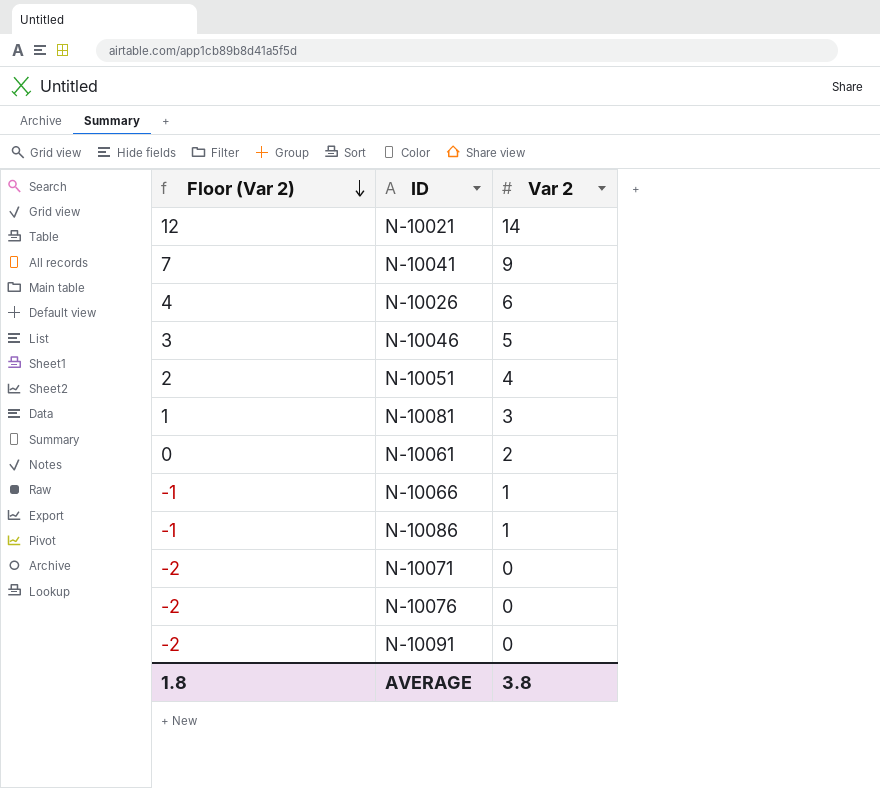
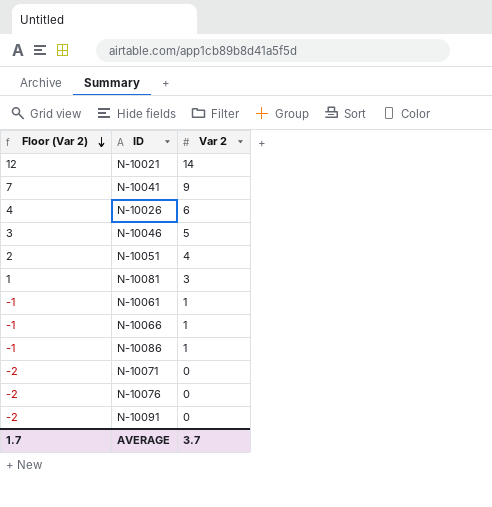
N-10061 | Floor (Var 2): 0 -> -1
N-10061 | Var 2: 2 -> 1
AVERAGE | Floor (Var 2): 1.8 -> 1.7
AVERAGE | Var 2: 3.8 -> 3.7

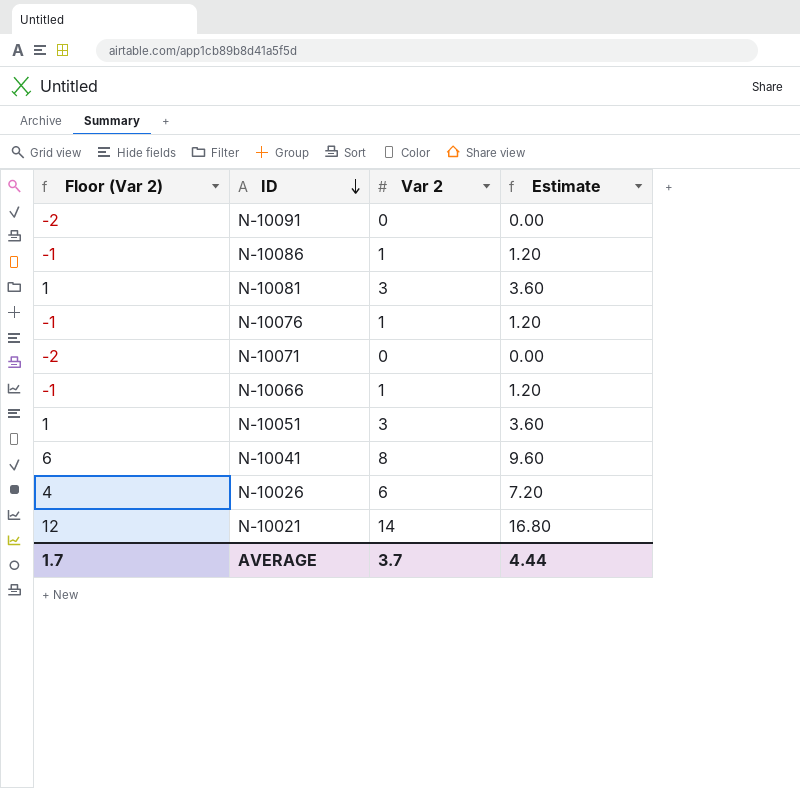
row order: Floor (Var 2) descending -> ID descending
column Estimate | formula: none -> [Var 2] * 1.2
row N-10046: 3 | 5 -> none
row N-10061: -1 | 1 -> none
N-10076 | Floor (Var 2): -2 -> -1
N-10076 | Var 2: 0 -> 1
N-10051 | Floor (Var 2): 2 -> 1
N-10051 | Var 2: 4 -> 3
N-10041 | Floor (Var 2): 7 -> 6
N-10041 | Var 2: 9 -> 8

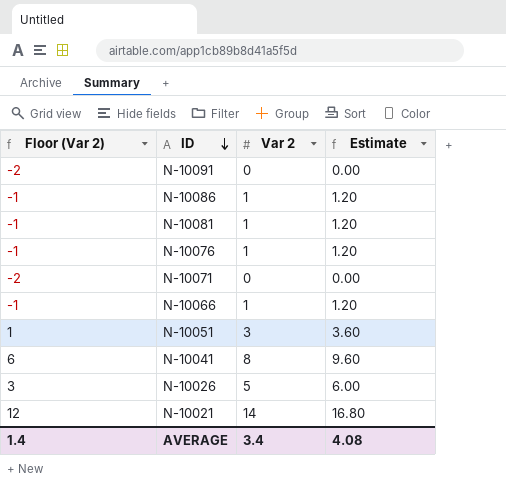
N-10081 | Floor (Var 2): 1 -> -1
N-10081 | Var 2: 3 -> 1
N-10081 | Estimate: 3.60 -> 1.20
N-10026 | Floor (Var 2): 4 -> 3
N-10026 | Var 2: 6 -> 5
N-10026 | Estimate: 7.20 -> 6.00
AVERAGE | Floor (Var 2): 1.7 -> 1.4
AVERAGE | Var 2: 3.7 -> 3.4
AVERAGE | Estimate: 4.44 -> 4.08

